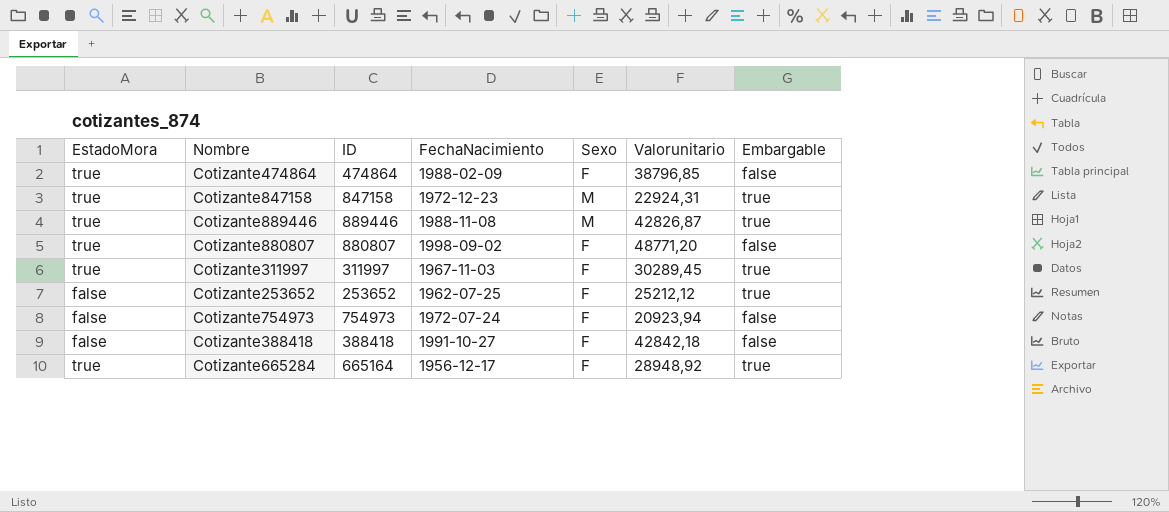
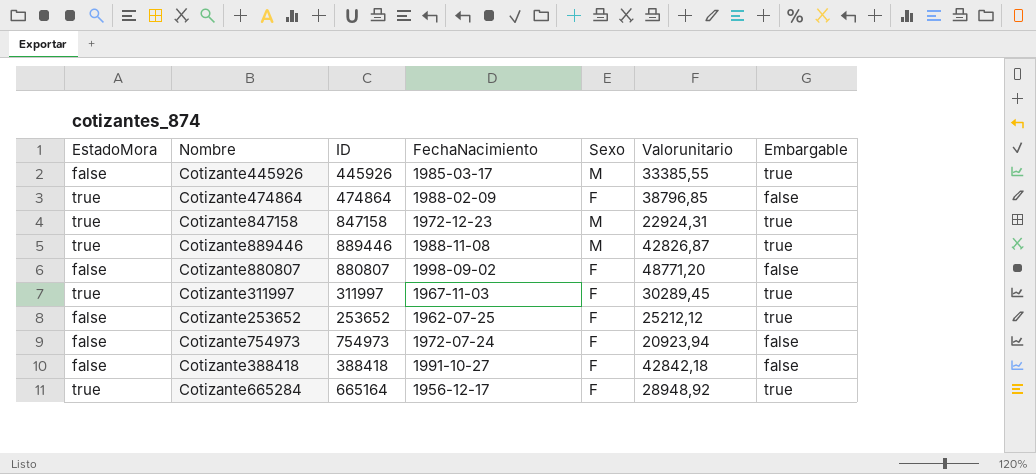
row Cotizante445926: none -> false | 445926 | 1985-03-17 | M | 33385,55 | true
Cotizante880807 | EstadoMora: true -> false

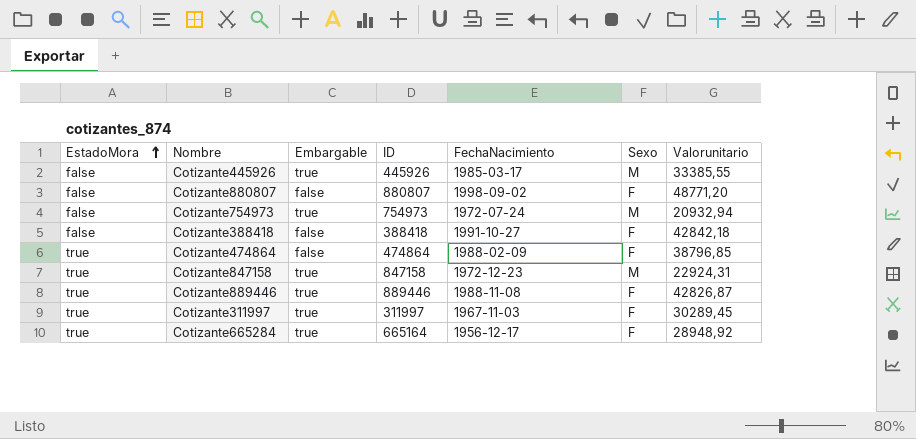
row order: none -> EstadoMora ascending
column Embargable | position: 7 -> 3
row Cotizante253652: false | 253652 | 1962-07-25 | F | 25212,12 | true -> none
Cotizante754973 | Embargable: false -> true
Cotizante754973 | Sexo: F -> M
Cotizante754973 | Valorunitario: 20923,94 -> 20932,94
Cotizante889446 | Sexo: M -> F

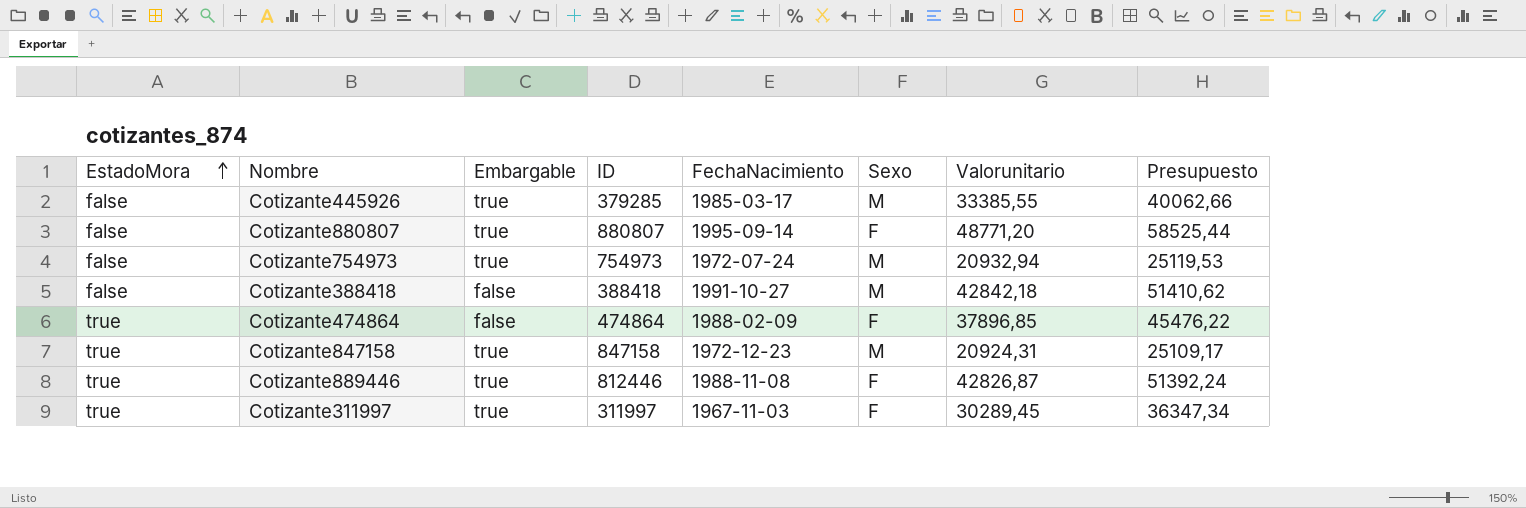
column Presupuesto | formula: none -> [Valorunitario] * 1,2
row Cotizante665284: true | true | 665164 | 1956-12-17 | F | 28948,92 -> none
Cotizante445926 | ID: 445926 -> 379285
Cotizante880807 | Embargable: false -> true
Cotizante880807 | FechaNacimiento: 1998-09-02 -> 1995-09-14
Cotizante388418 | Sexo: F -> M
Cotizante474864 | Valorunitario: 38796,85 -> 37896,85
Cotizante847158 | Valorunitario: 22924,31 -> 20924,31
Cotizante889446 | ID: 889446 -> 812446

